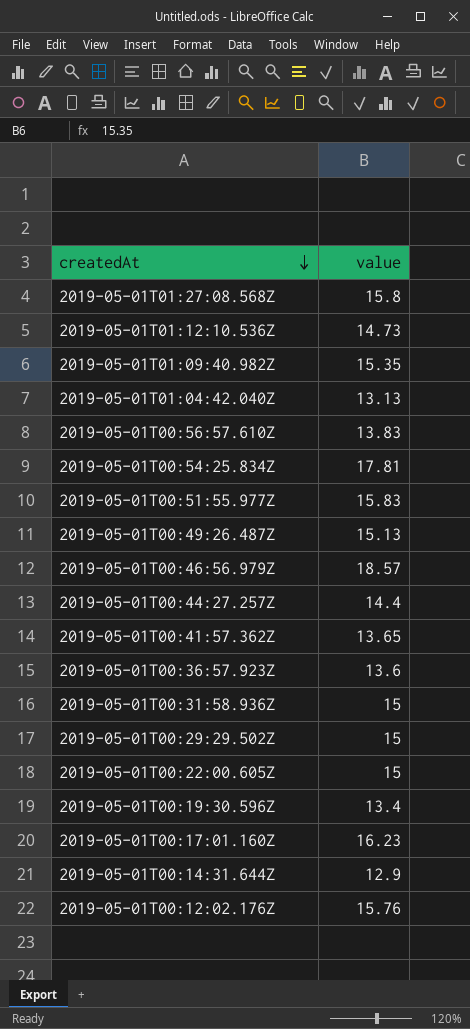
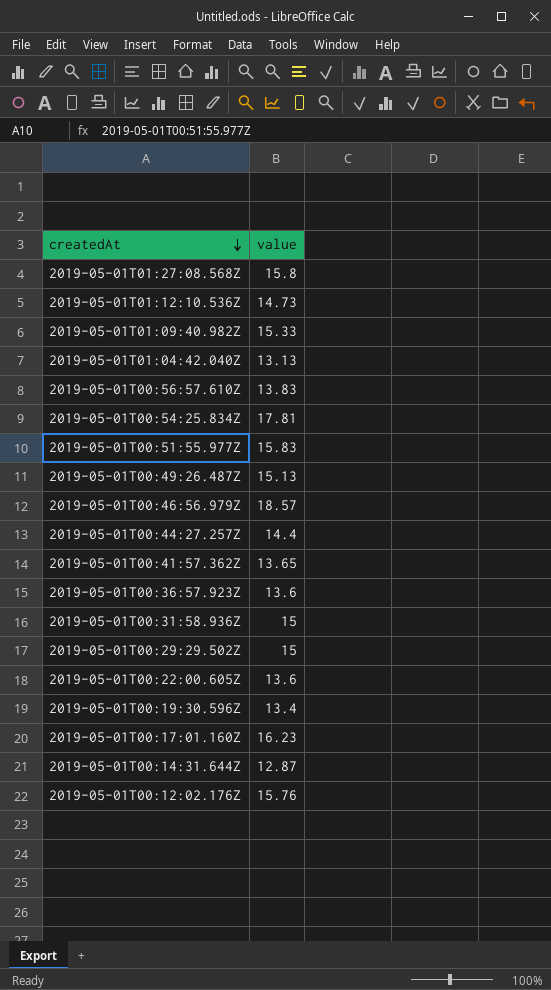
2019-05-01T01:09:40.982Z | value: 15.35 -> 15.33
2019-05-01T00:22:00.605Z | value: 15 -> 13.6
2019-05-01T00:14:31.644Z | value: 12.9 -> 12.87

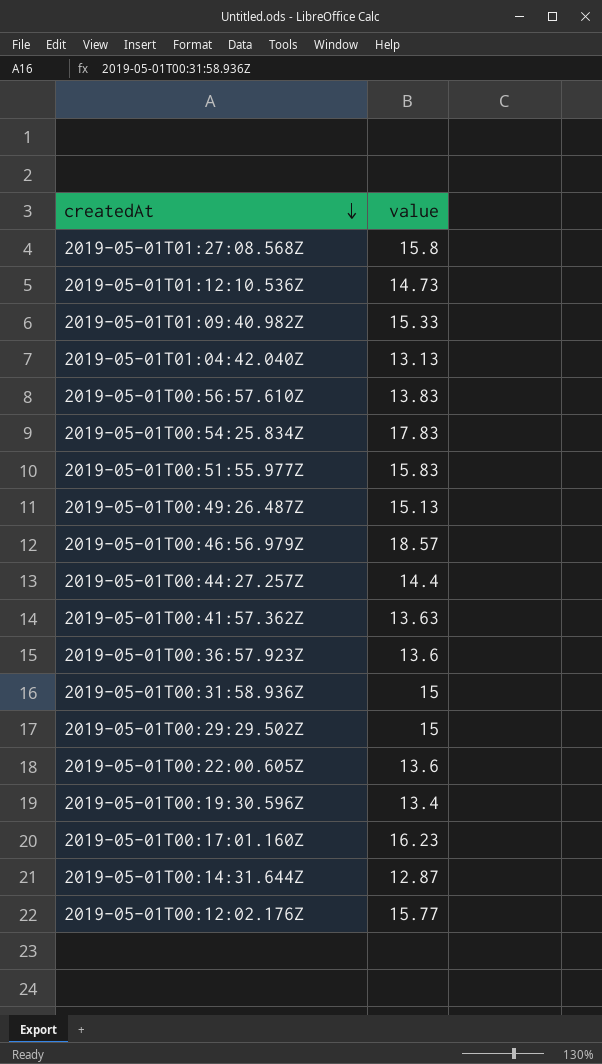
2019-05-01T00:54:25.834Z | value: 17.81 -> 17.83
2019-05-01T00:41:57.362Z | value: 13.65 -> 13.63
2019-05-01T00:12:02.176Z | value: 15.76 -> 15.77

